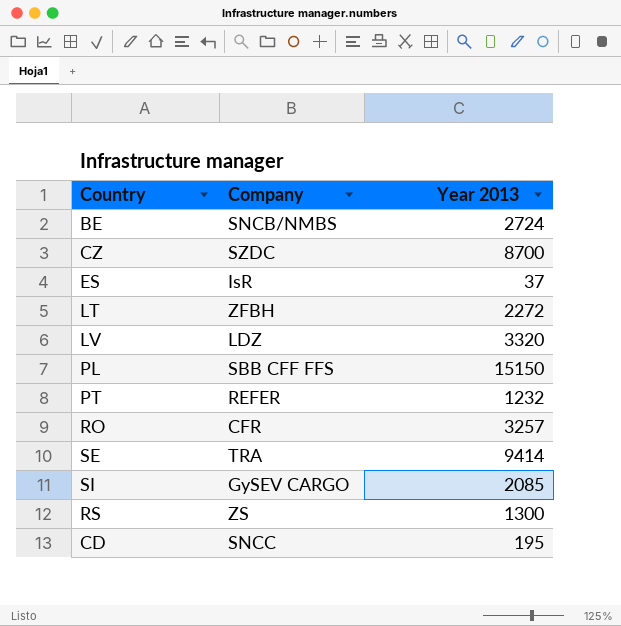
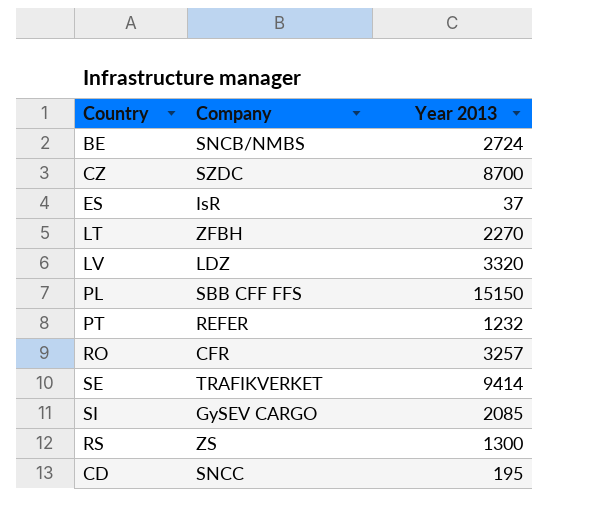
LT | Year 2013: 2272 -> 2270
SE | Company: TRA -> TRAFIKVERKET

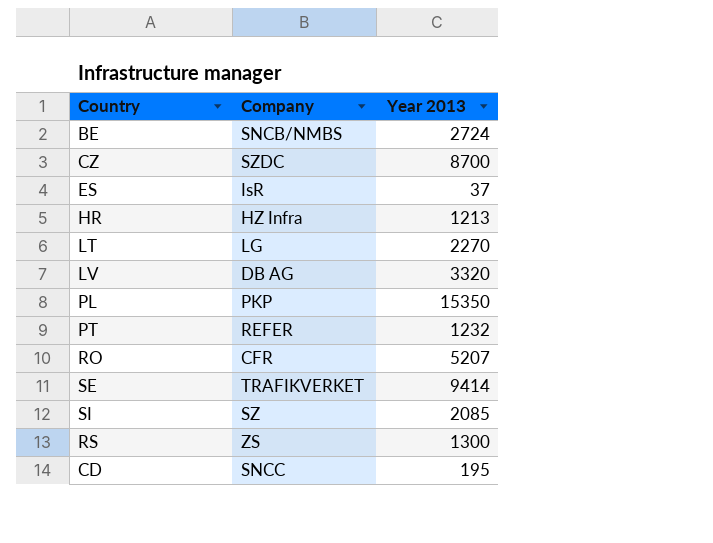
row HR: none -> HZ Infra | 1213
LT | Company: ZFBH -> LG
LV | Company: LDZ -> DB AG
PL | Company: SBB CFF FFS -> PKP
PL | Year 2013: 15150 -> 15350
RO | Year 2013: 3257 -> 5207
SI | Company: GySEV CARGO -> SZ

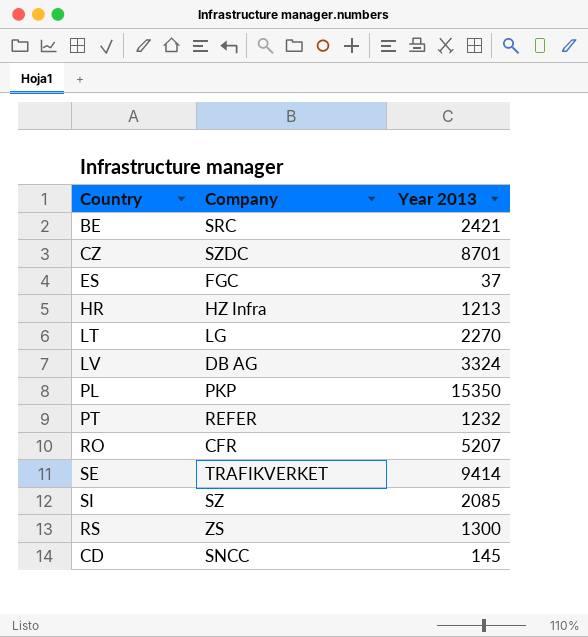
BE | Company: SNCB/NMBS -> SRC
BE | Year 2013: 2724 -> 2421
CZ | Year 2013: 8700 -> 8701
ES | Company: IsR -> FGC
LV | Year 2013: 3320 -> 3324
CD | Year 2013: 195 -> 145

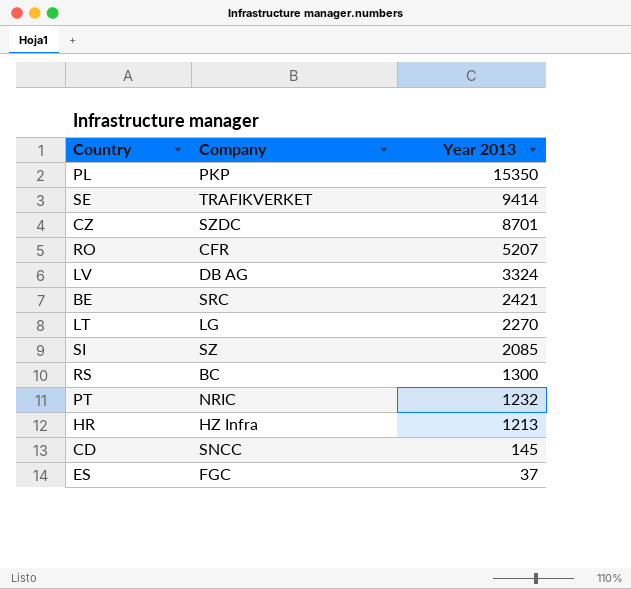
row order: none -> Year 2013 descending
RS | Company: ZS -> BC
PT | Company: REFER -> NRIC

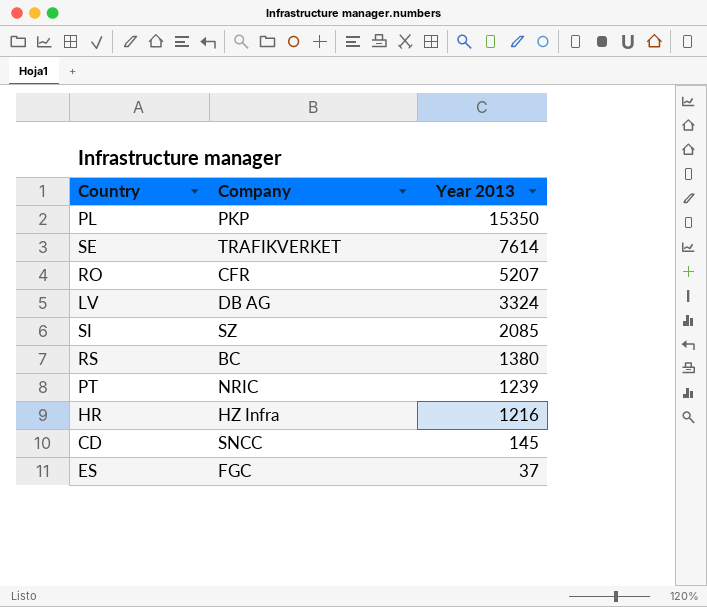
row CZ: SZDC | 8701 -> none
row BE: SRC | 2421 -> none
row LT: LG | 2270 -> none
SE | Year 2013: 9414 -> 7614
RS | Year 2013: 1300 -> 1380
PT | Year 2013: 1232 -> 1239
HR | Year 2013: 1213 -> 1216

